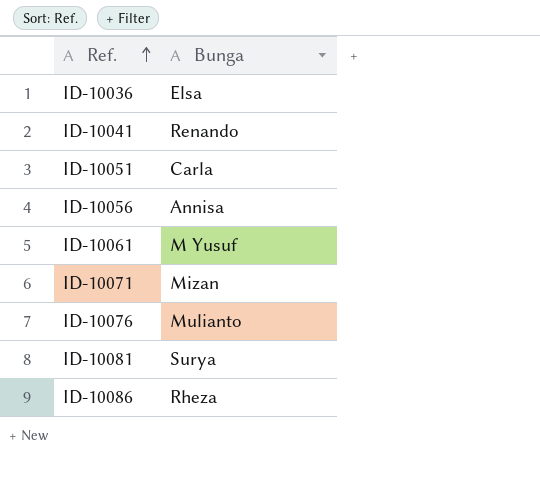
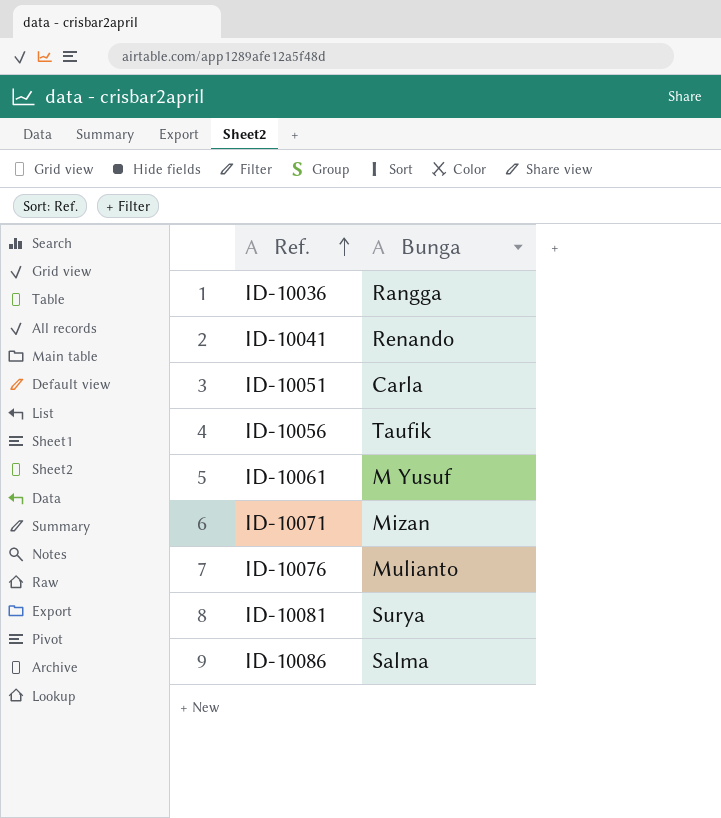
ID-10036 | Bunga: Elsa -> Rangga
ID-10056 | Bunga: Annisa -> Taufik
ID-10086 | Bunga: Rheza -> Salma

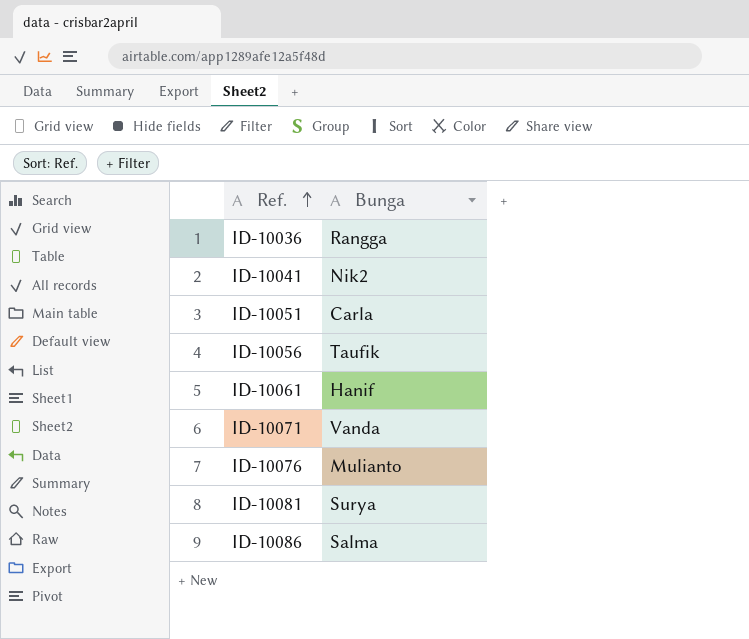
ID-10041 | Bunga: Renando -> Nik2
ID-10061 | Bunga: M Yusuf -> Hanif
ID-10071 | Bunga: Mizan -> Vanda

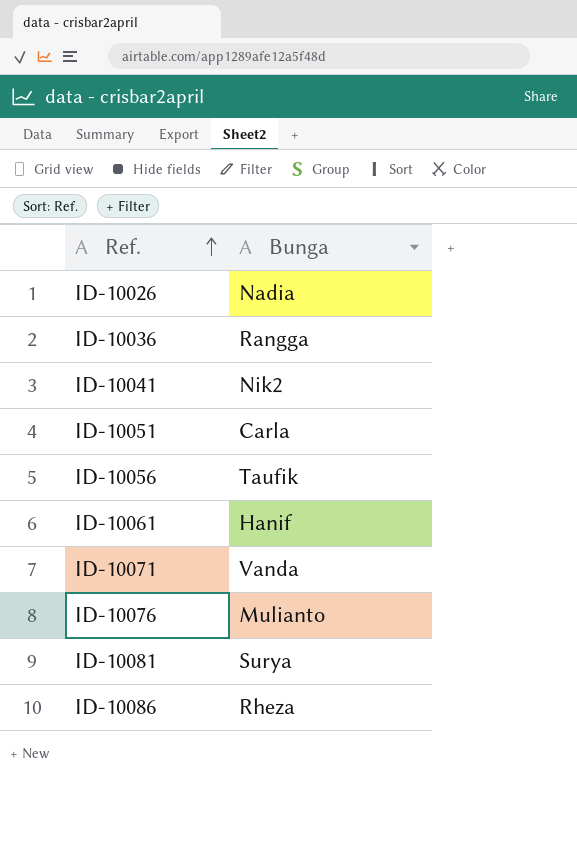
row ID-10026: none -> Nadia
ID-10086 | Bunga: Salma -> Rheza

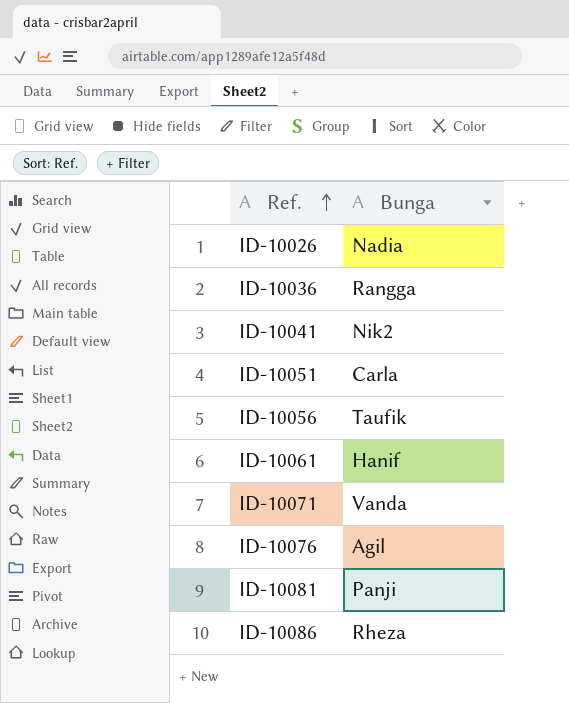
ID-10076 | Bunga: Mulianto -> Agil
ID-10081 | Bunga: Surya -> Panji

